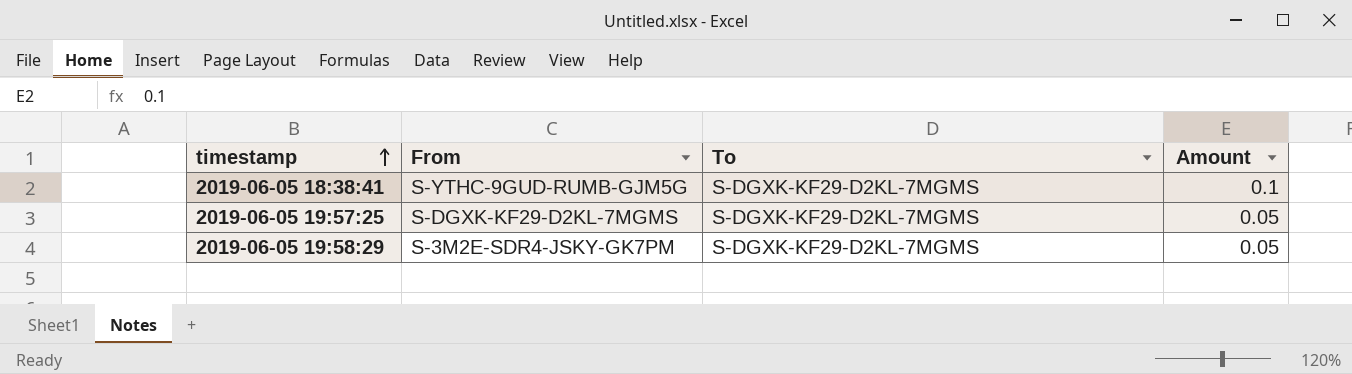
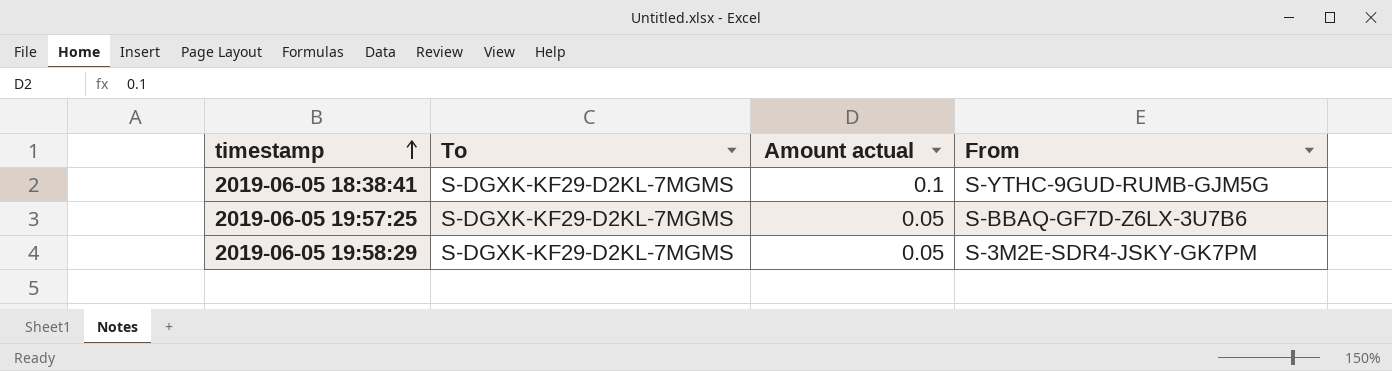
column name: Amount -> Amount actual
column From | position: 2 -> 4
2019-06-05 19:57:25 | From: S-DGXK-KF29-D2KL-7MGMS -> S-BBAQ-GF7D-Z6LX-3U7B6

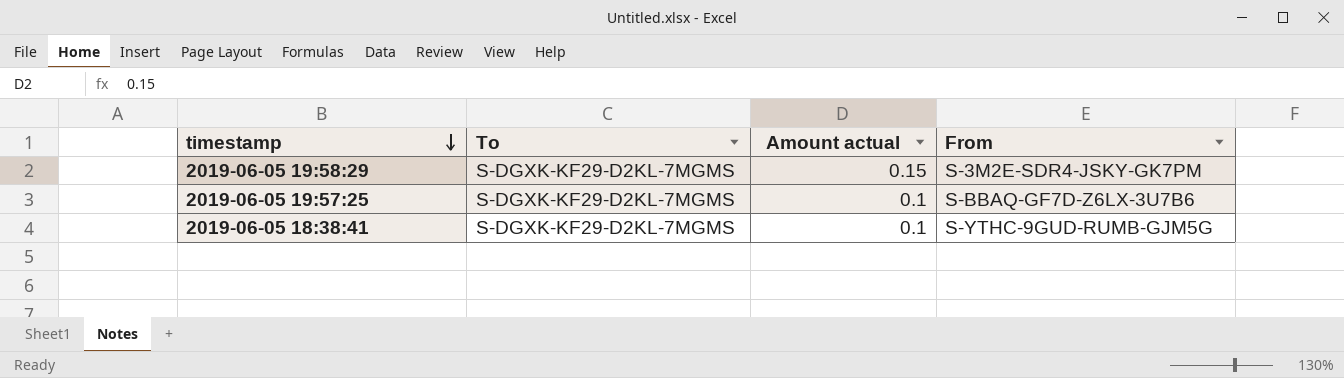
row order: timestamp ascending -> timestamp descending
2019-06-05 19:58:29 | Amount actual: 0.05 -> 0.15
2019-06-05 19:57:25 | Amount actual: 0.05 -> 0.1

